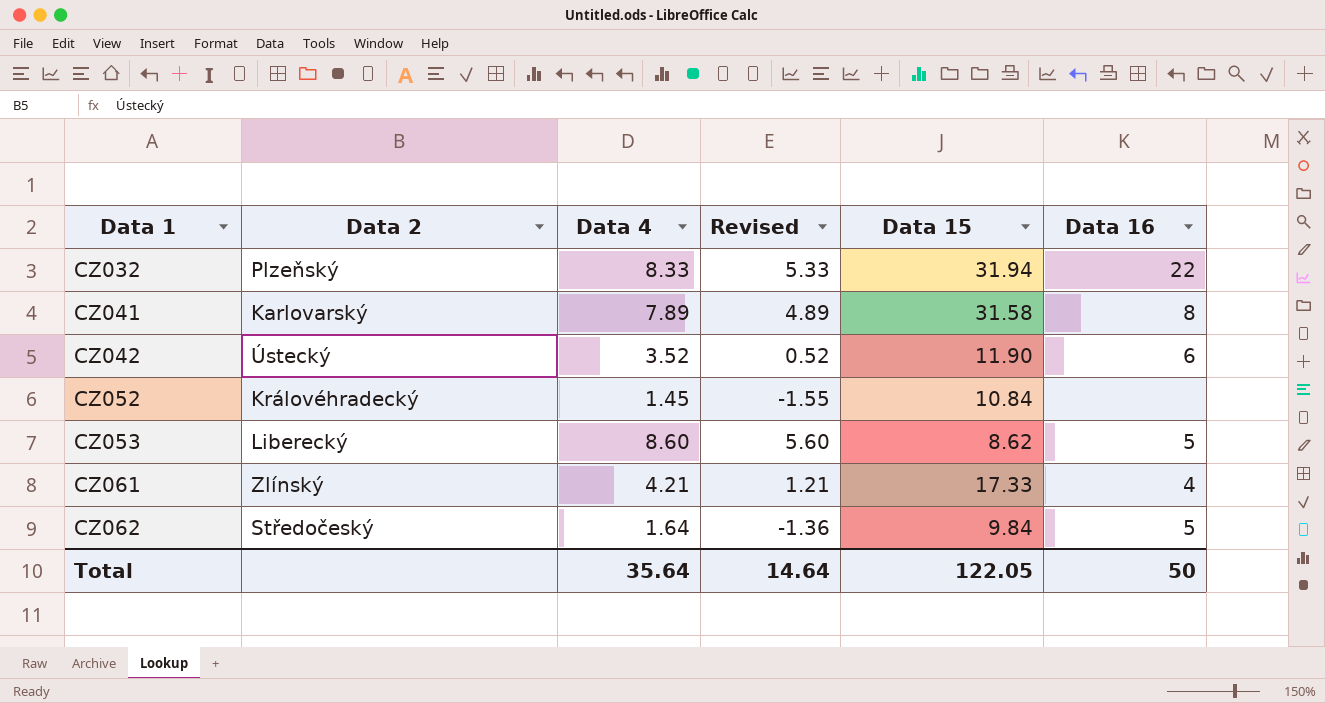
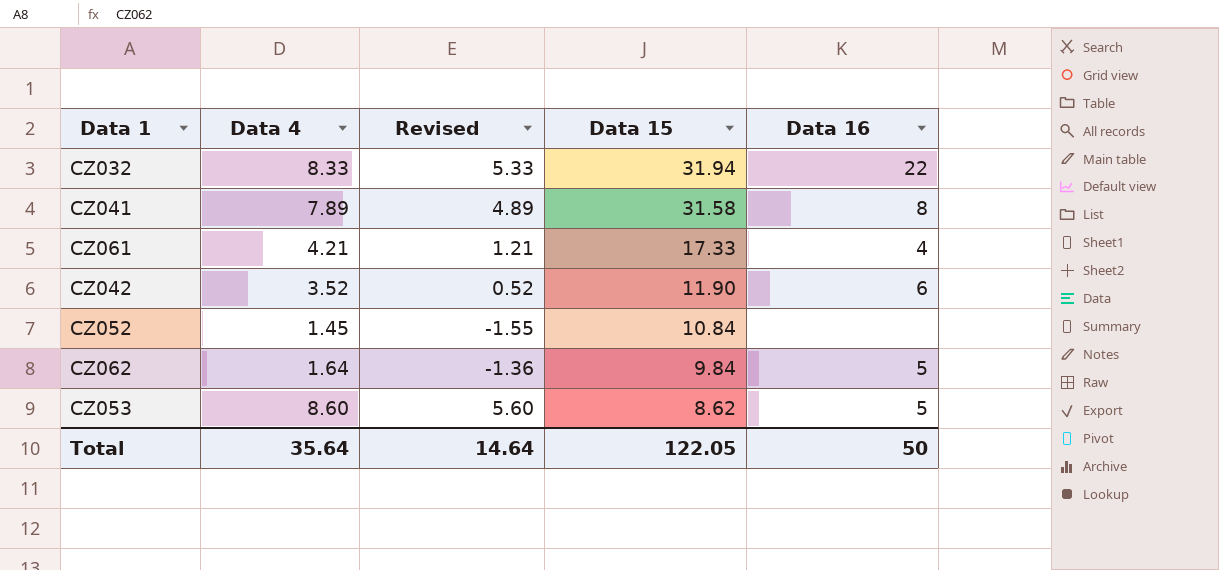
row order: Data 1 ascending -> Data 15 descending
column Data 2 | position: 2 -> none

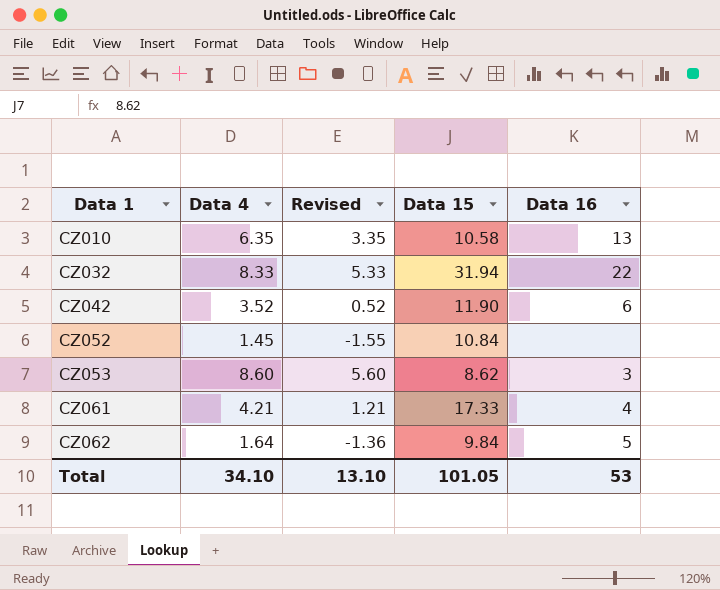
row order: Data 15 descending -> Data 1 ascending
row CZ041: 7.89 | 4.89 | 31.58 | 8 -> none
row CZ010: none -> 6.35 | 3.35 | 10.58 | 13
CZ053 | Data 16: 5 -> 3
Total | Data 4: 35.64 -> 34.10
Total | Revised: 14.64 -> 13.10
Total | Data 15: 122.05 -> 101.05
Total | Data 16: 50 -> 53

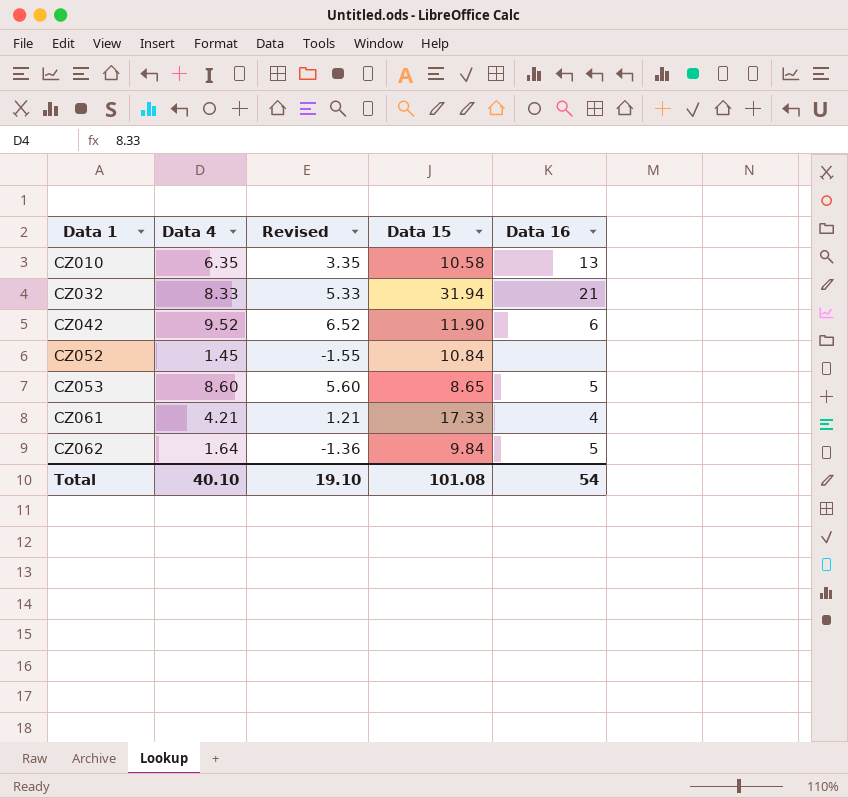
CZ032 | Data 16: 22 -> 21
CZ042 | Data 4: 3.52 -> 9.52
CZ042 | Revised: 0.52 -> 6.52
CZ053 | Data 15: 8.62 -> 8.65
CZ053 | Data 16: 3 -> 5
Total | Data 4: 34.10 -> 40.10
Total | Revised: 13.10 -> 19.10
Total | Data 15: 101.05 -> 101.08
Total | Data 16: 53 -> 54

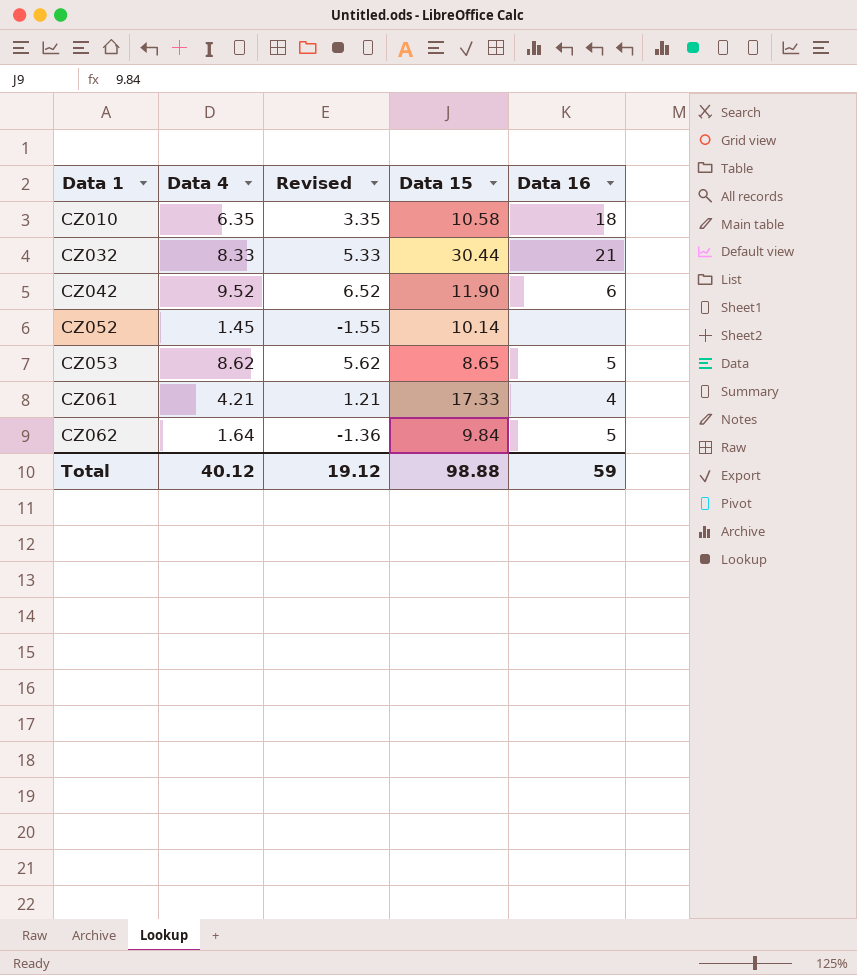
CZ010 | Data 16: 13 -> 18
CZ032 | Data 15: 31.94 -> 30.44
CZ052 | Data 15: 10.84 -> 10.14
CZ053 | Data 4: 8.60 -> 8.62
CZ053 | Revised: 5.60 -> 5.62
Total | Data 4: 40.10 -> 40.12
Total | Revised: 19.10 -> 19.12
Total | Data 15: 101.08 -> 98.88
Total | Data 16: 54 -> 59

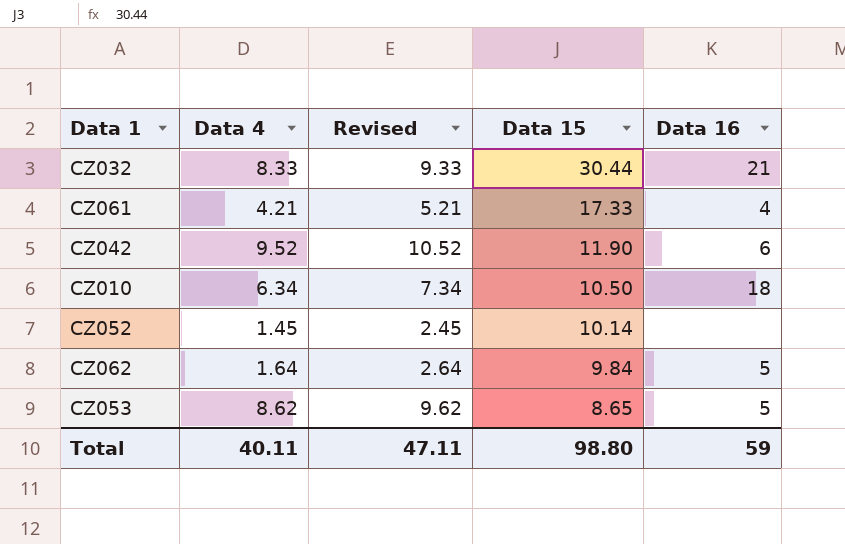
row order: Data 1 ascending -> Data 15 descending
column Revised | formula: [Data 4] - 3 -> [Data 4] + 1
CZ010 | Data 4: 6.35 -> 6.34
CZ010 | Data 15: 10.58 -> 10.50
Total | Data 4: 40.12 -> 40.11
Total | Revised: 19.12 -> 47.11
Total | Data 15: 98.88 -> 98.80

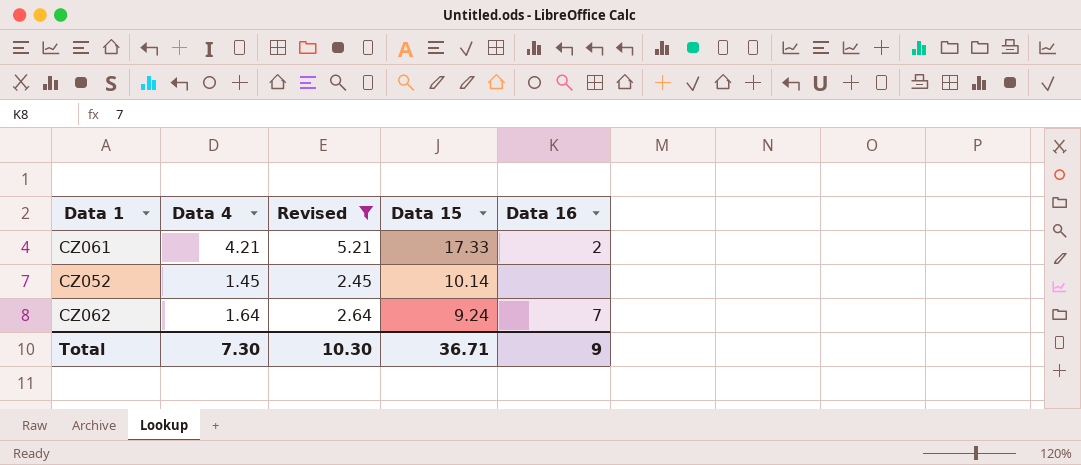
filter: none -> Revised <= 5.21
CZ061 | Data 16: 4 -> 2
CZ062 | Data 15: 9.84 -> 9.24
CZ062 | Data 16: 5 -> 7
Total | Data 4: 40.11 -> 7.30
Total | Revised: 47.11 -> 10.30
Total | Data 15: 98.80 -> 36.71
Total | Data 16: 59 -> 9

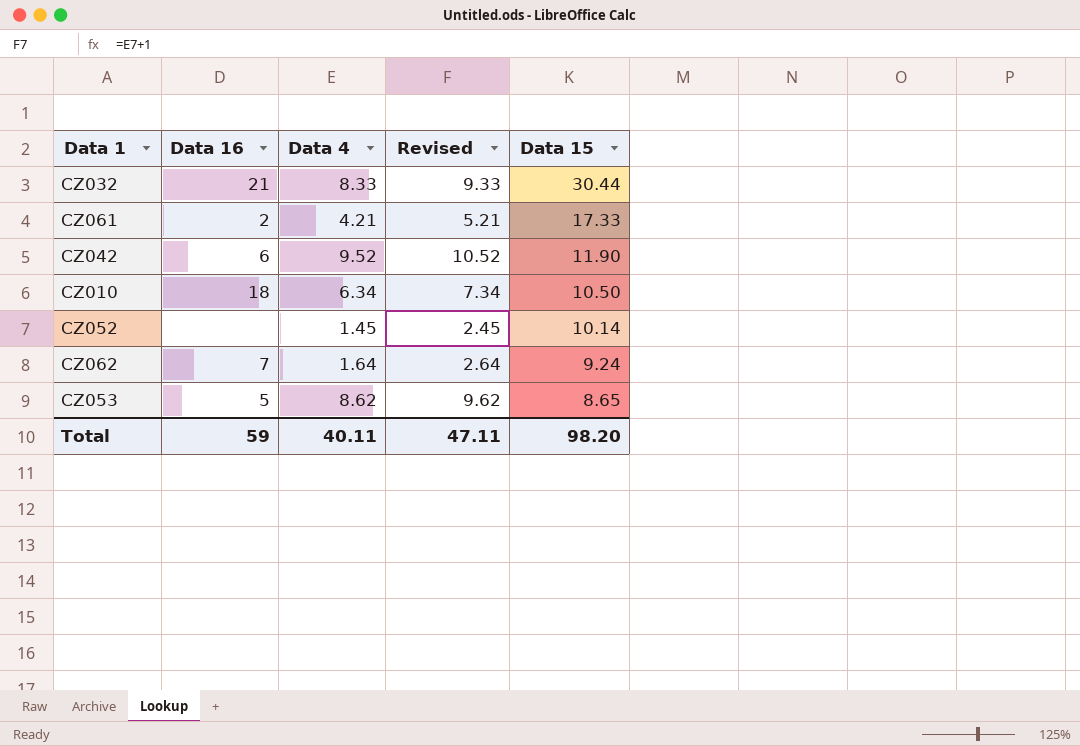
filter: Revised <= 5.21 -> none
column Data 16 | position: 5 -> 2
Total | Data 16: 9 -> 59
Total | Data 4: 7.30 -> 40.11
Total | Revised: 10.30 -> 47.11
Total | Data 15: 36.71 -> 98.20

